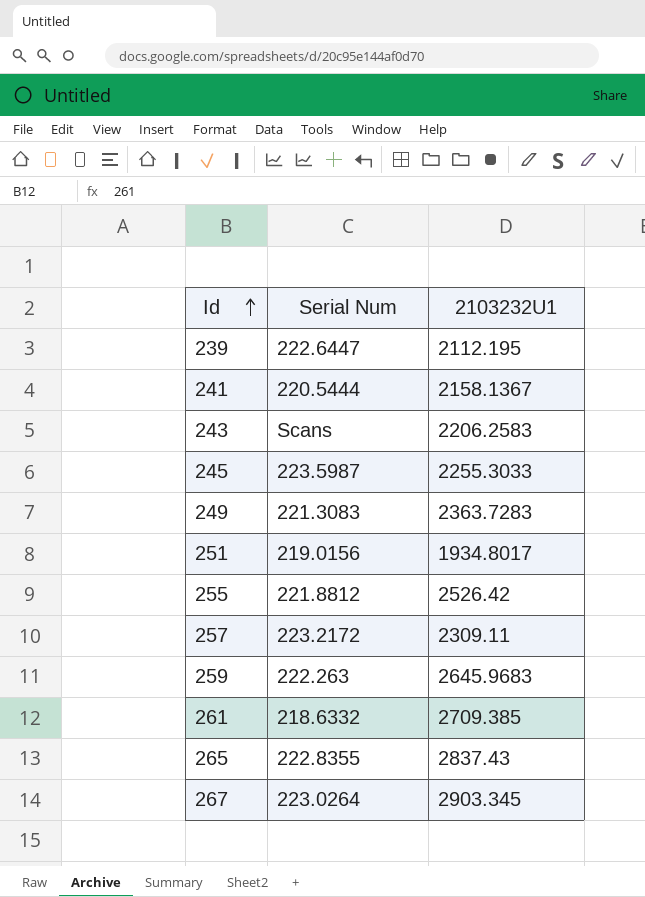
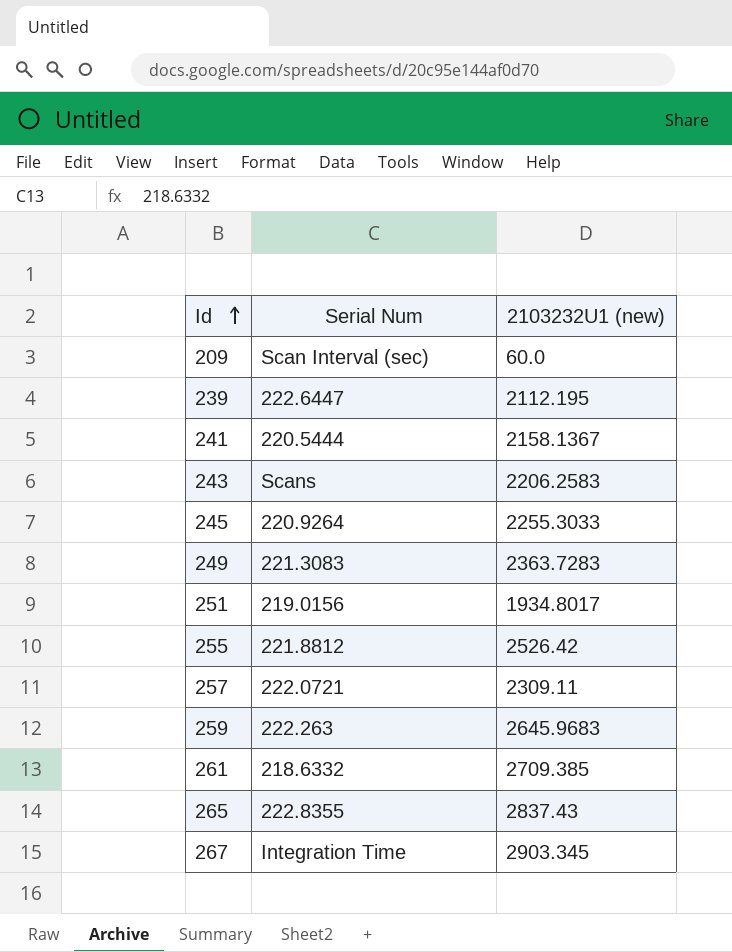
column name: 2103232U1 -> 2103232U1 (new)
row 209: none -> Scan Interval (sec) | 60.0
245 | Serial Num: 223.5987 -> 220.9264
257 | Serial Num: 223.2172 -> 222.0721
267 | Serial Num: 223.0264 -> Integration Time

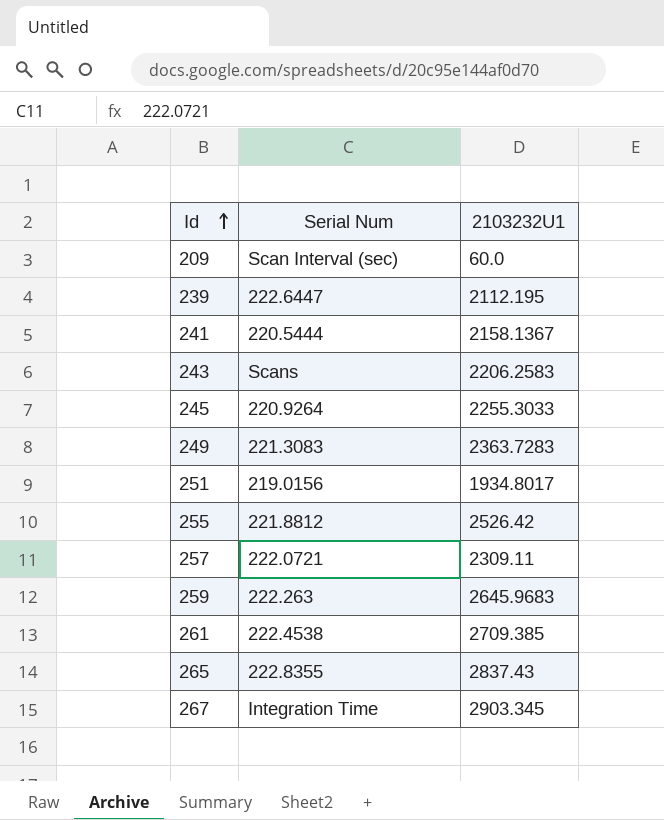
column name: 2103232U1 (new) -> 2103232U1
261 | Serial Num: 218.6332 -> 222.4538

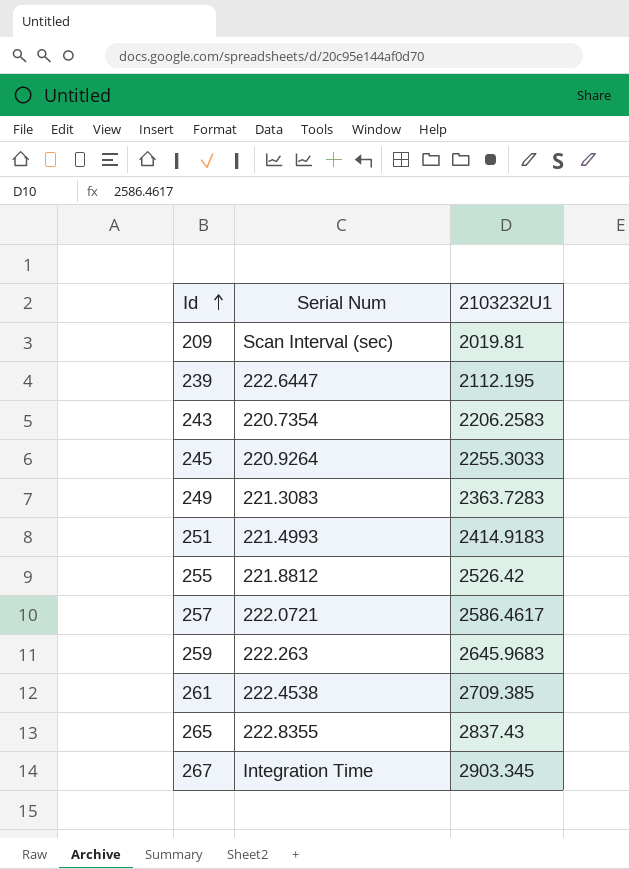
row 241: 220.5444 | 2158.1367 -> none
209 | 2103232U1: 60.0 -> 2019.81
243 | Serial Num: Scans -> 220.7354
251 | Serial Num: 219.0156 -> 221.4993
251 | 2103232U1: 1934.8017 -> 2414.9183
257 | 2103232U1: 2309.11 -> 2586.4617

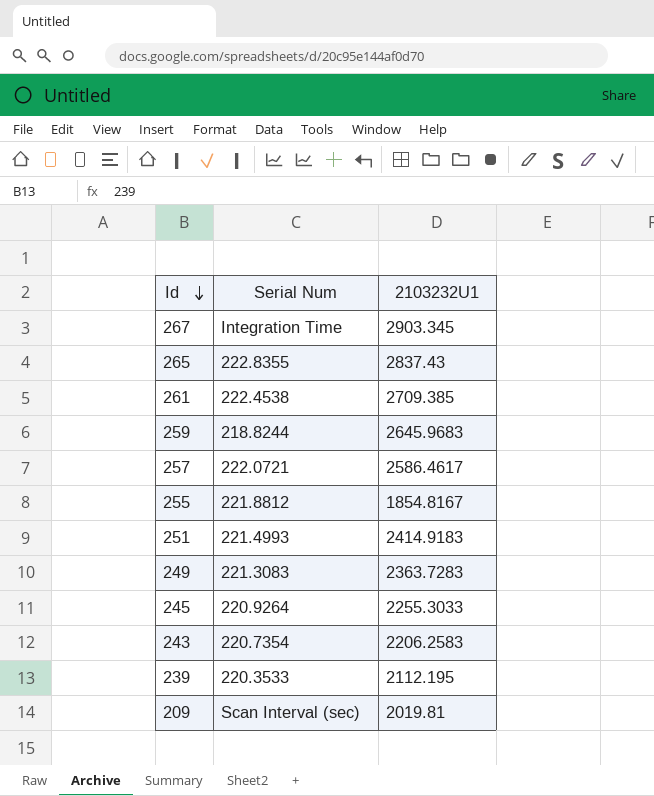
row order: Id ascending -> Id descending
259 | Serial Num: 222.263 -> 218.8244
255 | 2103232U1: 2526.42 -> 1854.8167
239 | Serial Num: 222.6447 -> 220.3533

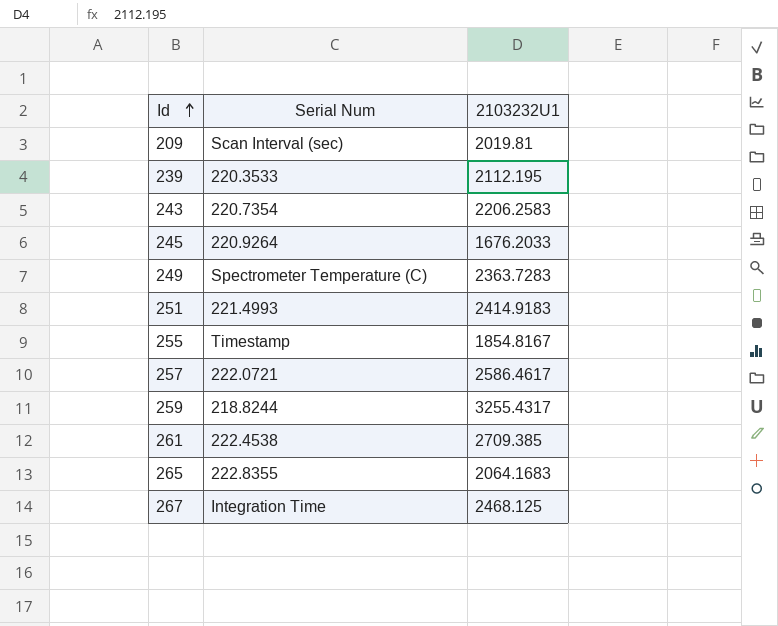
row order: Id descending -> Id ascending
245 | 2103232U1: 2255.3033 -> 1676.2033
249 | Serial Num: 221.3083 -> Spectrometer Temperature (C)
255 | Serial Num: 221.8812 -> Timestamp
259 | 2103232U1: 2645.9683 -> 3255.4317
265 | 2103232U1: 2837.43 -> 2064.1683
267 | 2103232U1: 2903.345 -> 2468.125

